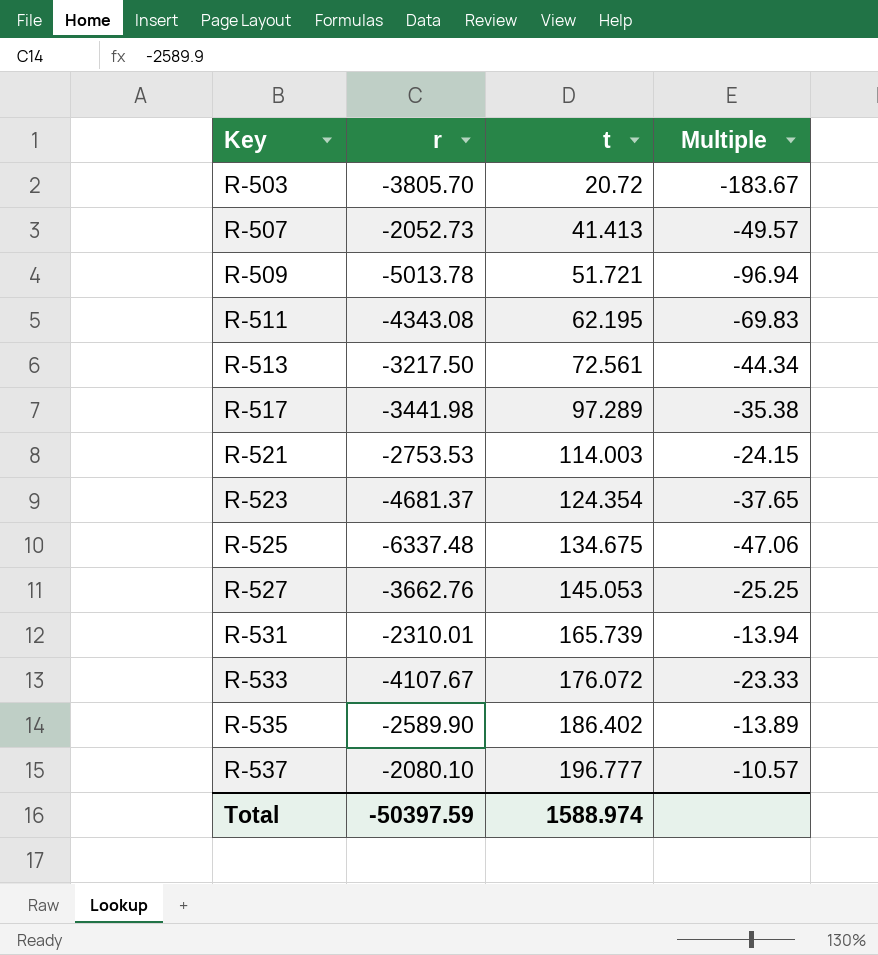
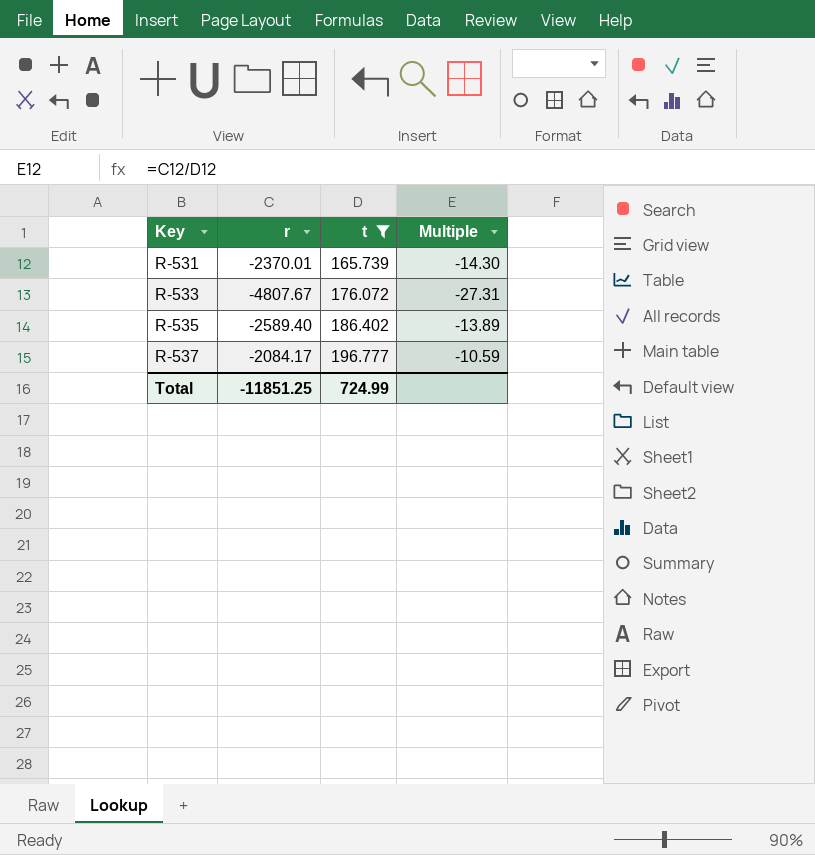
filter: none -> t >= 165.739
R-531 | r: -2310.01 -> -2370.01
R-531 | Multiple: -13.94 -> -14.30
R-533 | r: -4107.67 -> -4807.67
R-533 | Multiple: -23.33 -> -27.31
R-535 | r: -2589.90 -> -2589.40
R-537 | r: -2080.10 -> -2084.17
R-537 | Multiple: -10.57 -> -10.59
Total | r: -50397.59 -> -11851.25
Total | t: 1588.974 -> 724.99

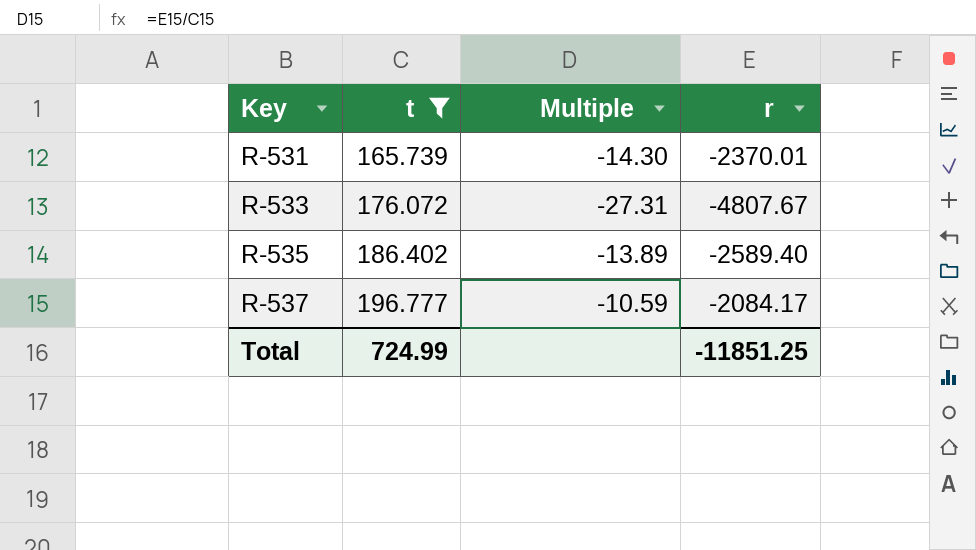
column r | position: 2 -> 4

